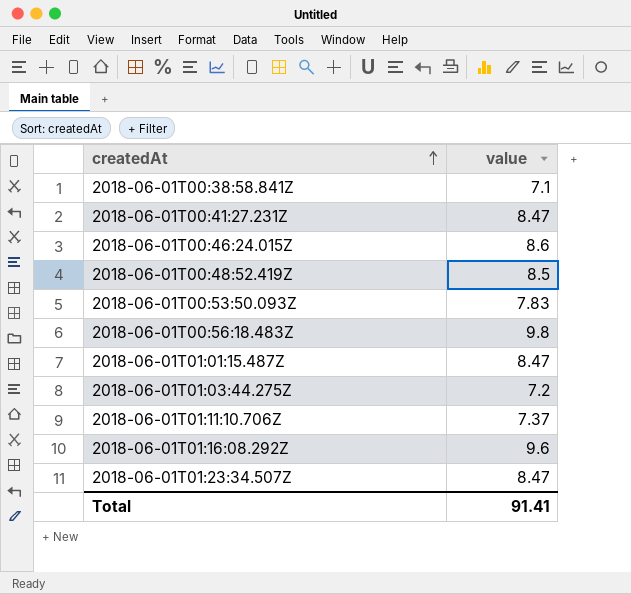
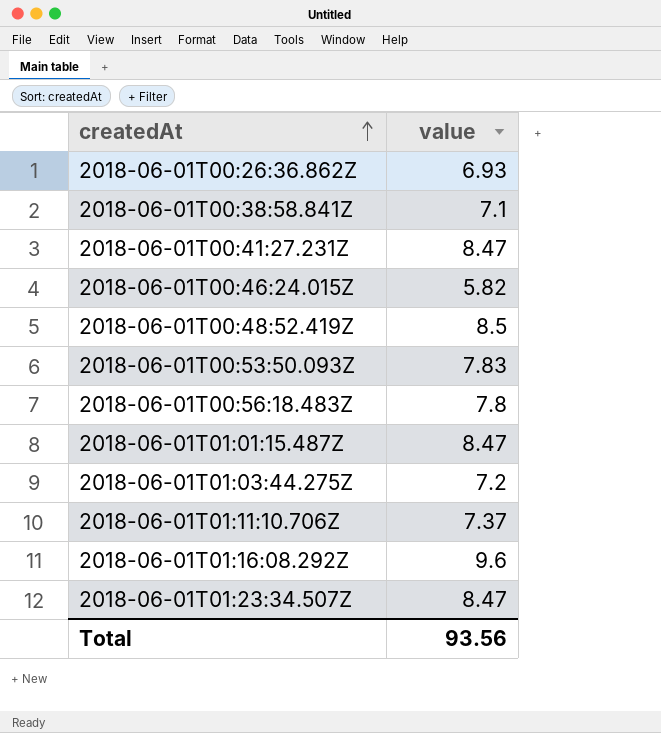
row 2018-06-01T00:26:36.862Z: none -> 6.93
2018-06-01T00:46:24.015Z | value: 8.6 -> 5.82
2018-06-01T00:56:18.483Z | value: 9.8 -> 7.8
Total | value: 91.41 -> 93.56

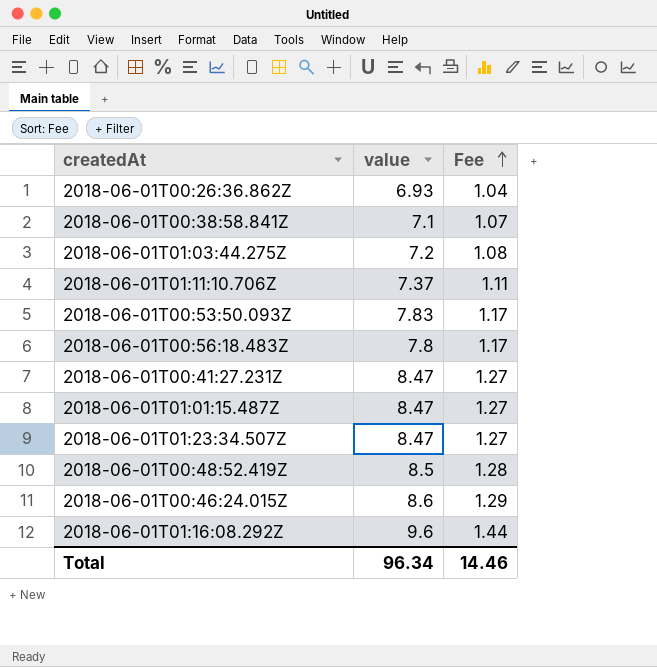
row order: createdAt ascending -> Fee ascending
column Fee | formula: none -> [value] * 0.15
2018-06-01T00:46:24.015Z | value: 5.82 -> 8.6
Total | value: 93.56 -> 96.34

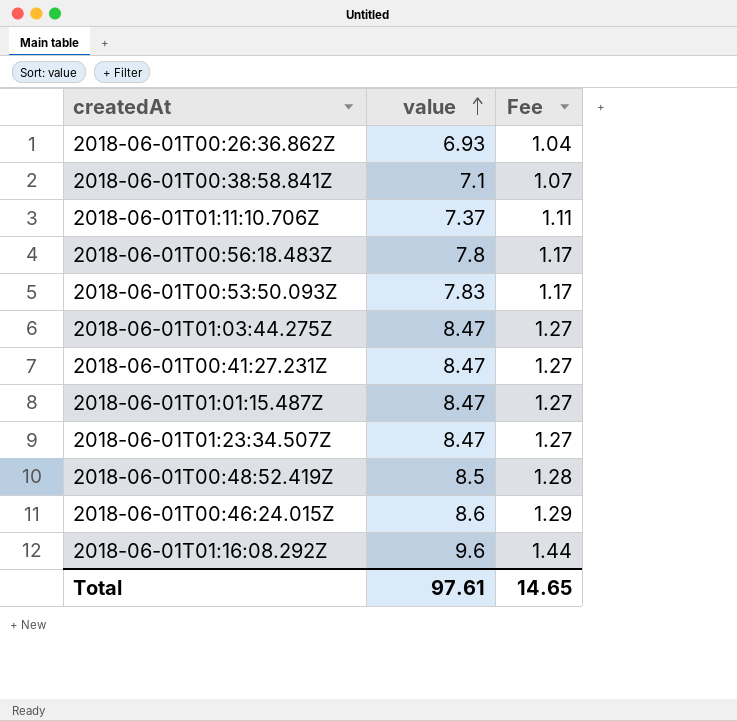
row order: Fee ascending -> value ascending
2018-06-01T01:03:44.275Z | value: 7.2 -> 8.47
2018-06-01T01:03:44.275Z | Fee: 1.08 -> 1.27
Total | value: 96.34 -> 97.61
Total | Fee: 14.46 -> 14.65

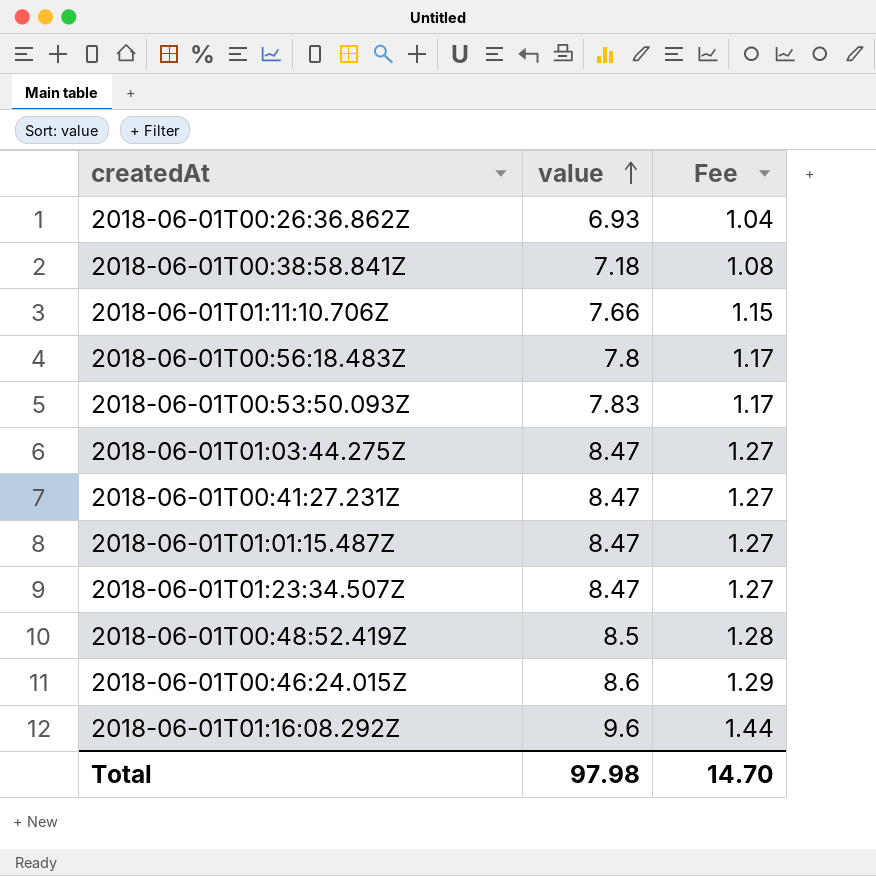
2018-06-01T00:38:58.841Z | value: 7.1 -> 7.18
2018-06-01T00:38:58.841Z | Fee: 1.07 -> 1.08
2018-06-01T01:11:10.706Z | value: 7.37 -> 7.66
2018-06-01T01:11:10.706Z | Fee: 1.11 -> 1.15
Total | value: 97.61 -> 97.98
Total | Fee: 14.65 -> 14.70

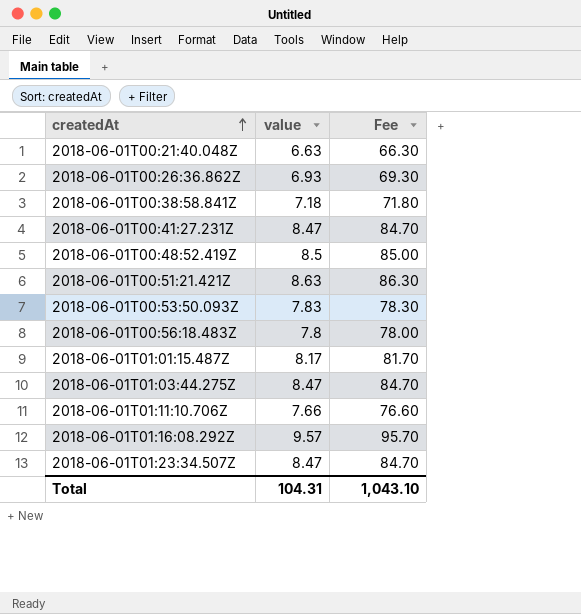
row order: value ascending -> createdAt ascending
column Fee | formula: [value] * 0.15 -> [value] * 10
row 2018-06-01T00:46:24.015Z: 8.6 | 1.29 -> none
row 2018-06-01T00:21:40.048Z: none -> 6.63 | 66.30
row 2018-06-01T00:51:21.421Z: none -> 8.63 | 86.30
2018-06-01T01:01:15.487Z | value: 8.47 -> 8.17
2018-06-01T01:16:08.292Z | value: 9.6 -> 9.57
Total | value: 97.98 -> 104.31
Total | Fee: 14.70 -> 1,043.10

